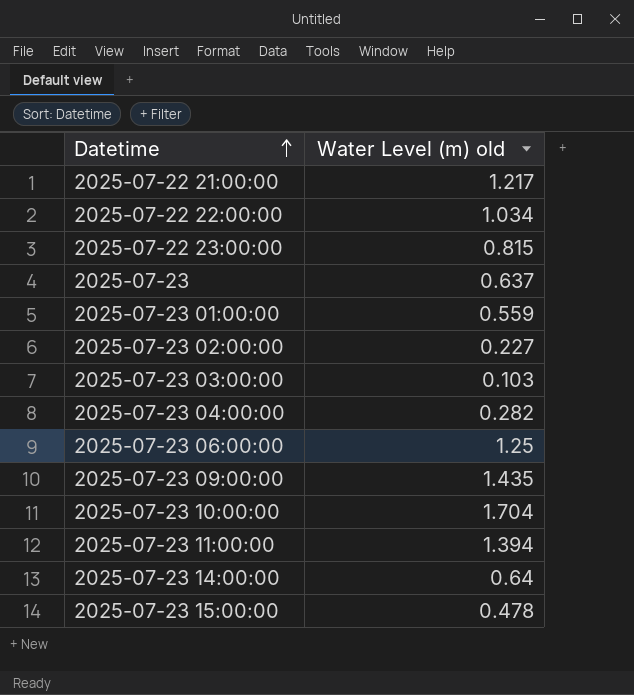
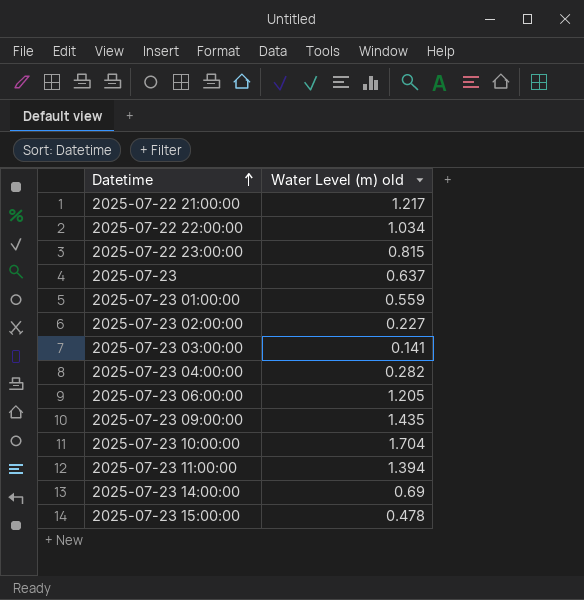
2025-07-23 03:00:00 | Water Level (m) old: 0.103 -> 0.141
2025-07-23 06:00:00 | Water Level (m) old: 1.25 -> 1.205
2025-07-23 14:00:00 | Water Level (m) old: 0.64 -> 0.69

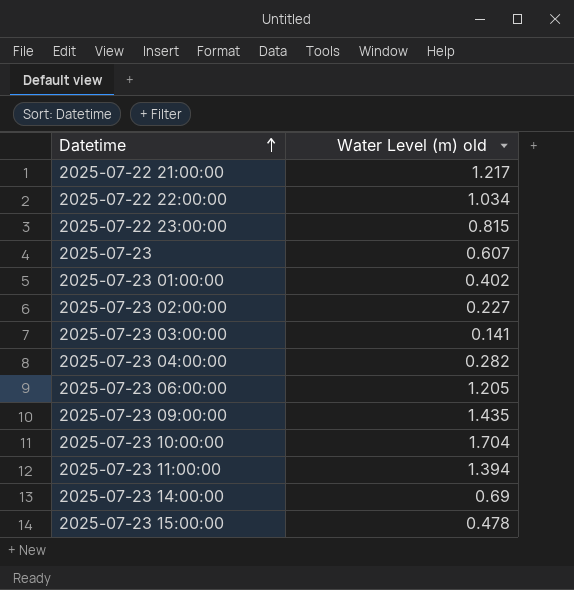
2025-07-23 | Water Level (m) old: 0.637 -> 0.607
2025-07-23 01:00:00 | Water Level (m) old: 0.559 -> 0.402

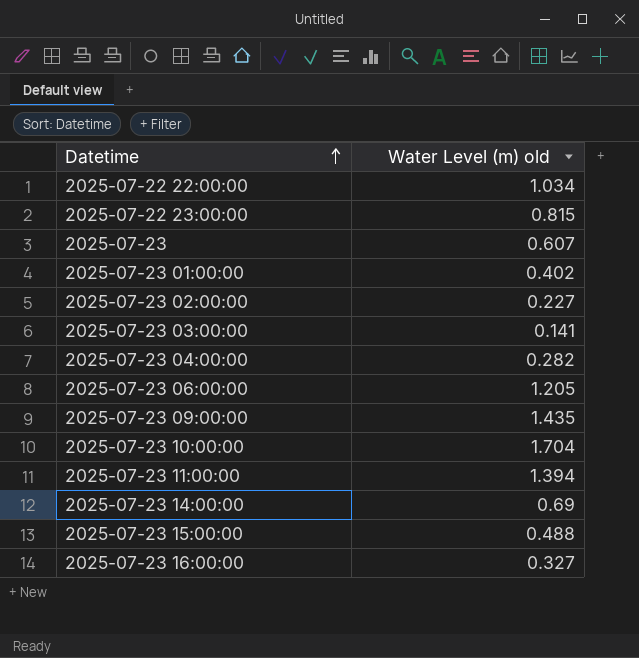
row 2025-07-22 21:00:00: 1.217 -> none
2025-07-23 15:00:00 | Water Level (m) old: 0.478 -> 0.488
row 2025-07-23 16:00:00: none -> 0.327

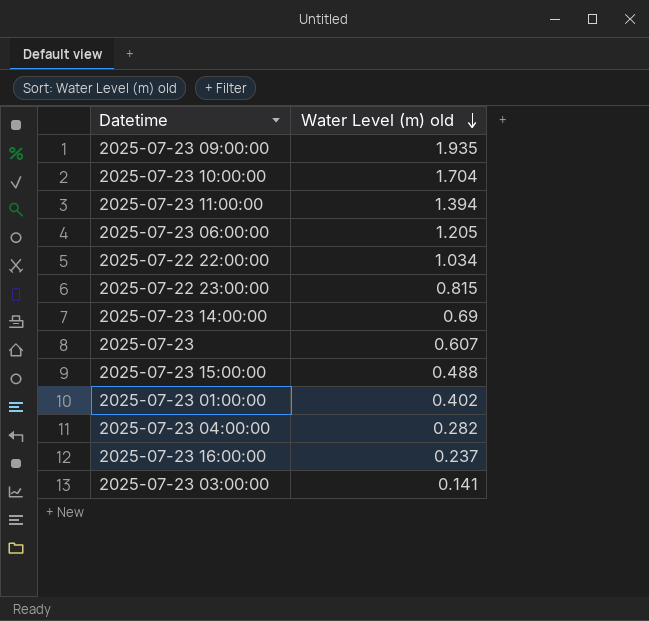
row order: Datetime ascending -> Water Level (m) old descending
row 2025-07-23 02:00:00: 0.227 -> none
2025-07-23 09:00:00 | Water Level (m) old: 1.435 -> 1.935
2025-07-23 16:00:00 | Water Level (m) old: 0.327 -> 0.237

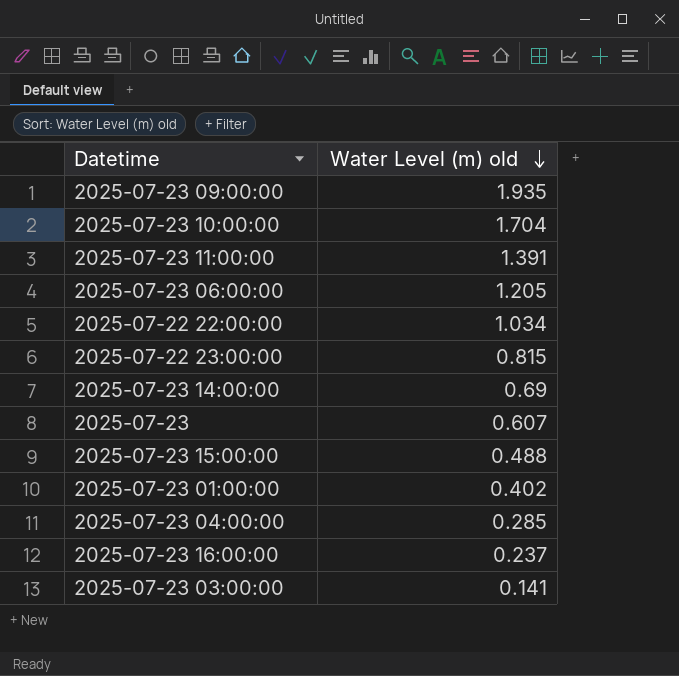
2025-07-23 11:00:00 | Water Level (m) old: 1.394 -> 1.391
2025-07-23 04:00:00 | Water Level (m) old: 0.282 -> 0.285

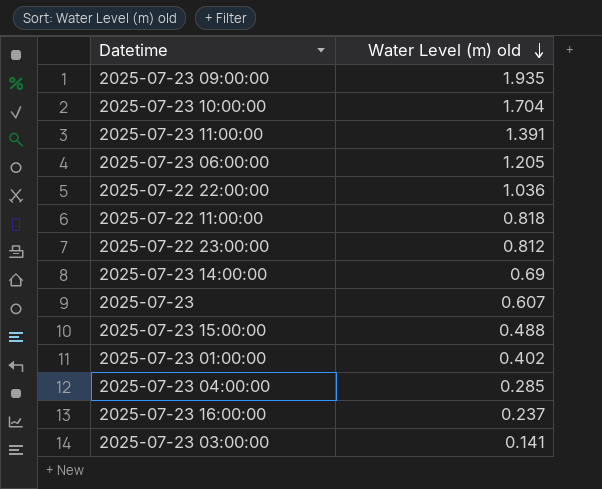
2025-07-22 22:00:00 | Water Level (m) old: 1.034 -> 1.036
row 2025-07-22 11:00:00: none -> 0.818
2025-07-22 23:00:00 | Water Level (m) old: 0.815 -> 0.812

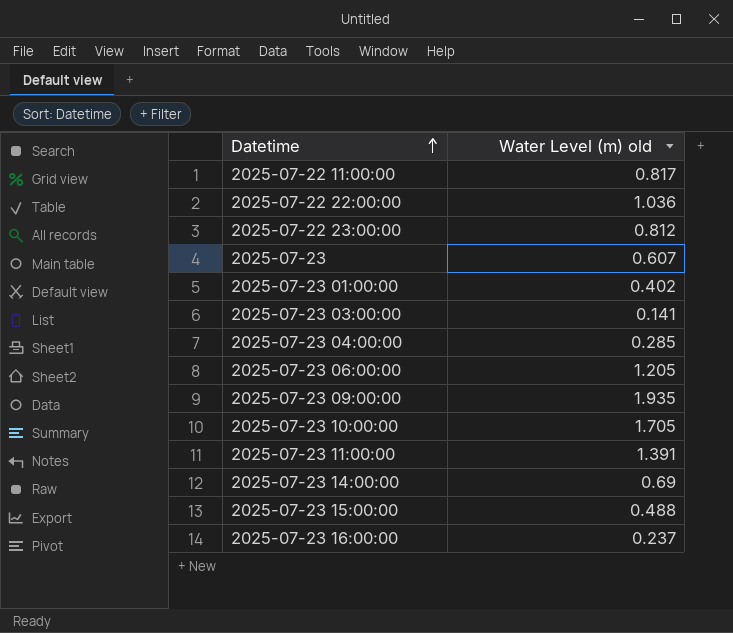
row order: Water Level (m) old descending -> Datetime ascending
2025-07-22 11:00:00 | Water Level (m) old: 0.818 -> 0.817
2025-07-23 10:00:00 | Water Level (m) old: 1.704 -> 1.705

